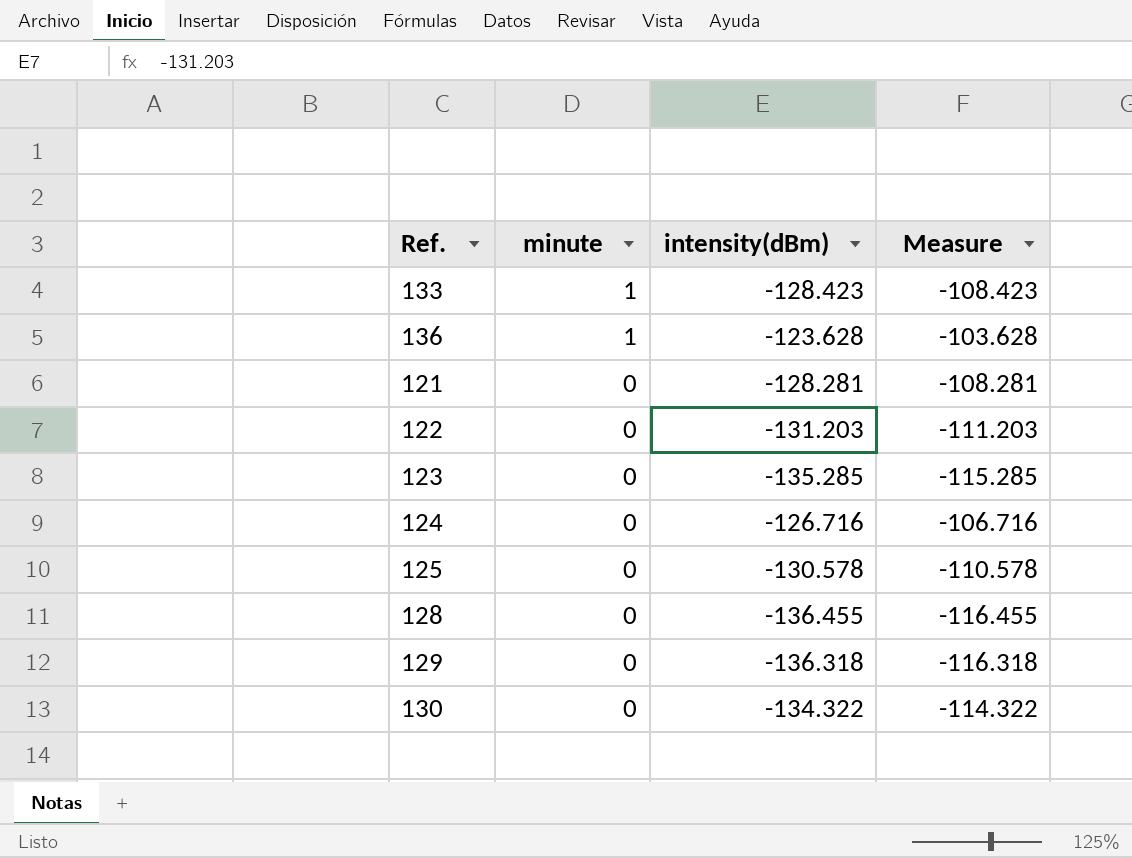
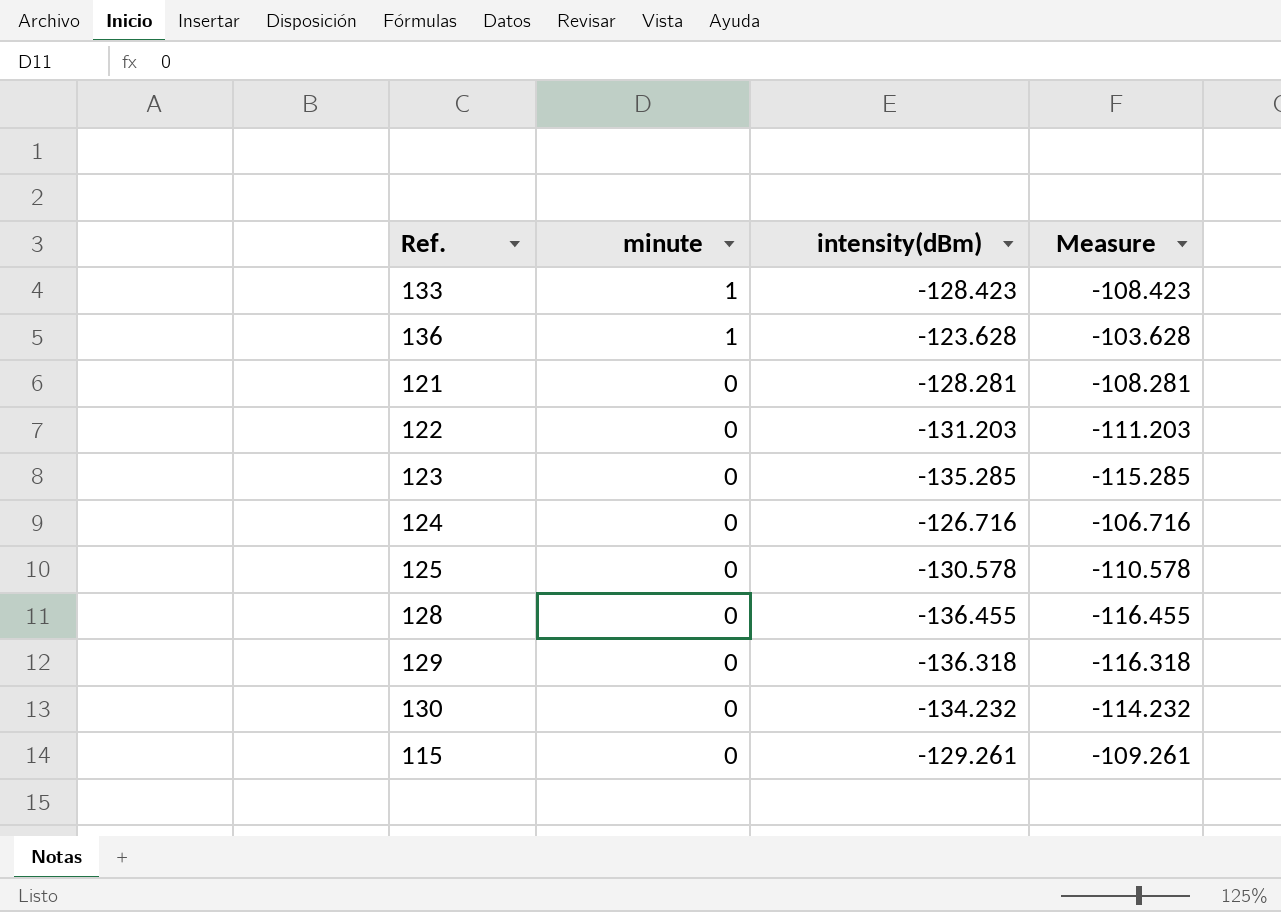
130 | intensity(dBm): -134.322 -> -134.232
130 | Measure: -114.322 -> -114.232
row 115: none -> 0 | -129.261 | -109.261

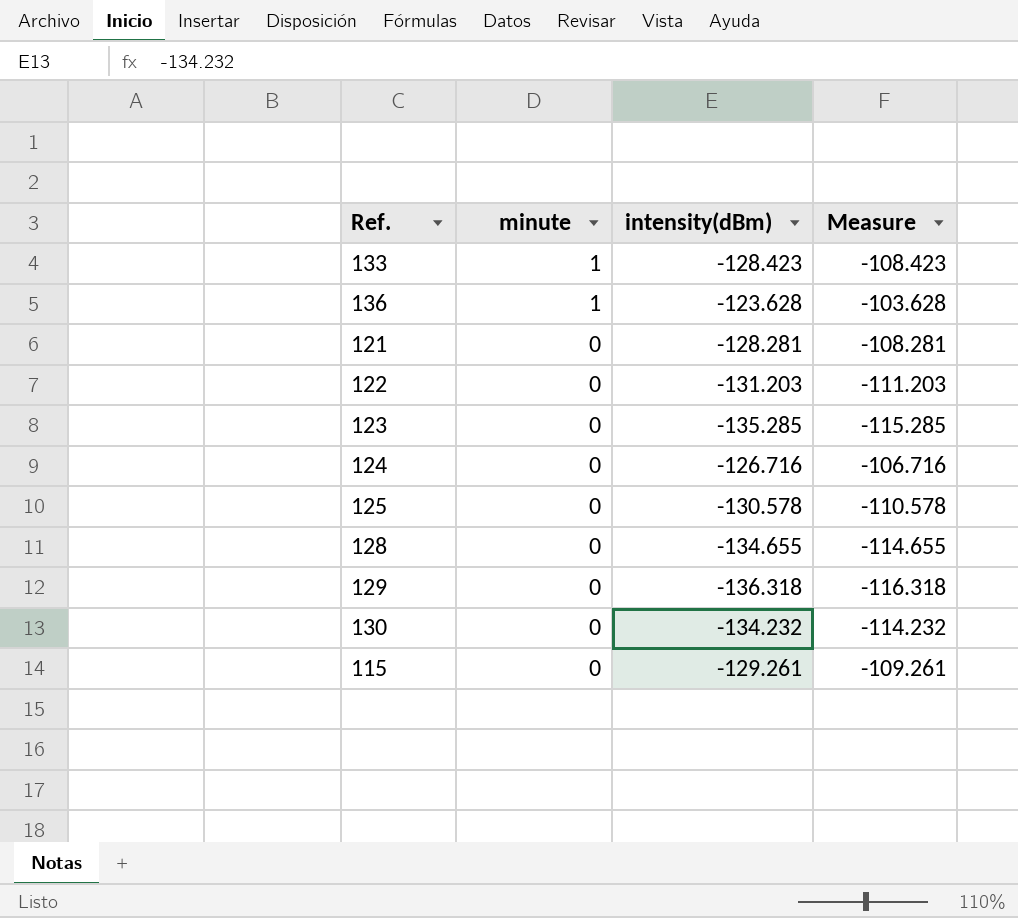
128 | intensity(dBm): -136.455 -> -134.655
128 | Measure: -116.455 -> -114.655

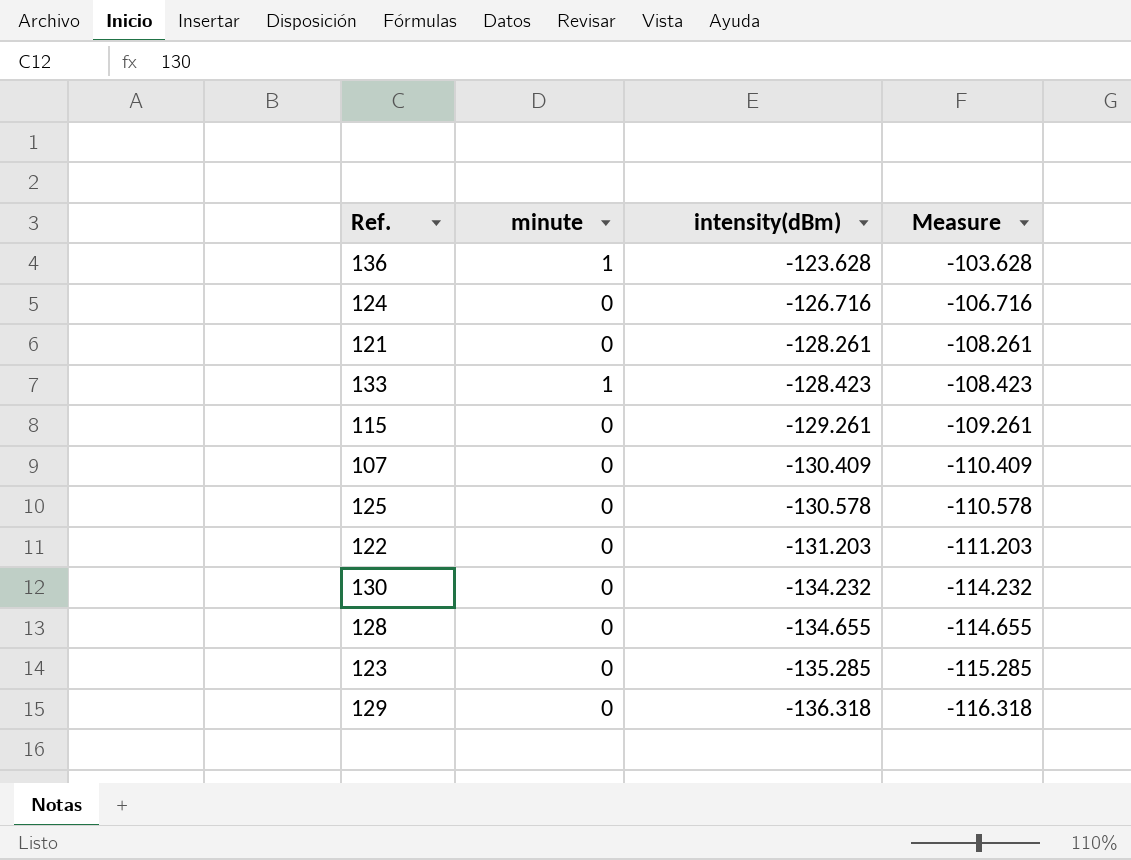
row order: minute descending -> intensity(dBm) descending
121 | intensity(dBm): -128.281 -> -128.261
121 | Measure: -108.281 -> -108.261
row 107: none -> 0 | -130.409 | -110.409

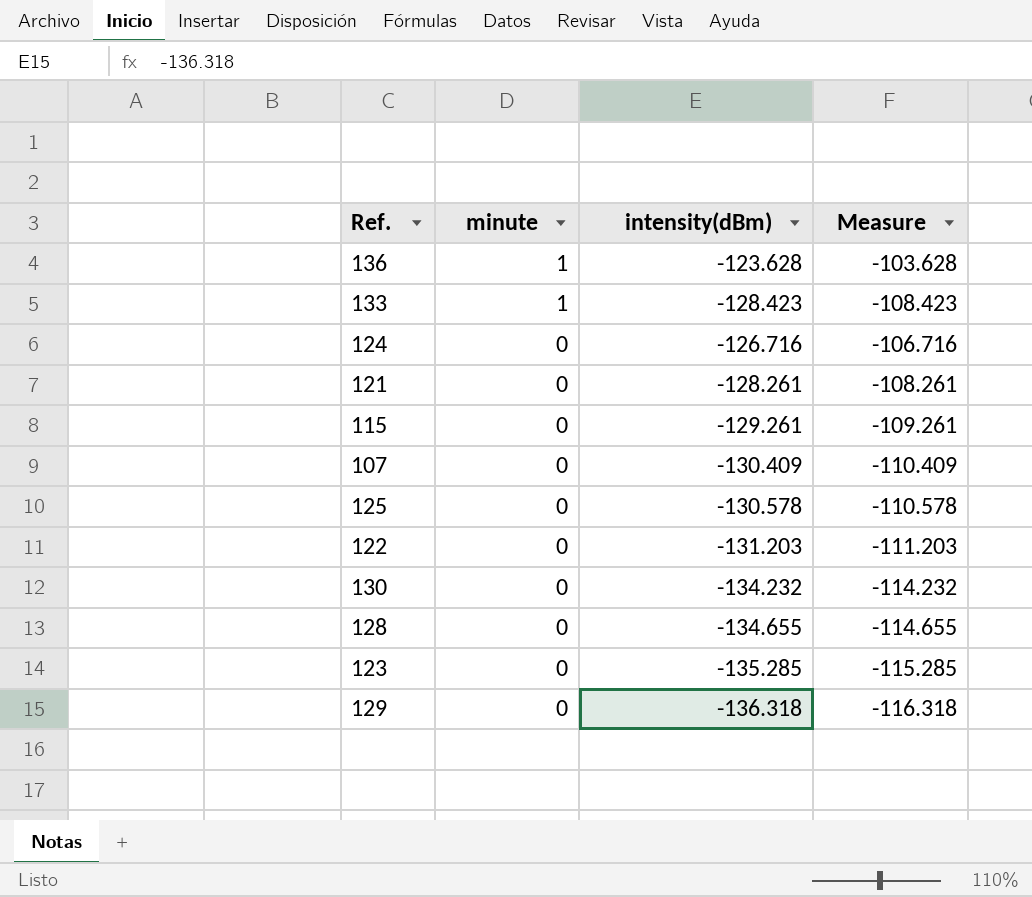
row order: intensity(dBm) descending -> minute descending

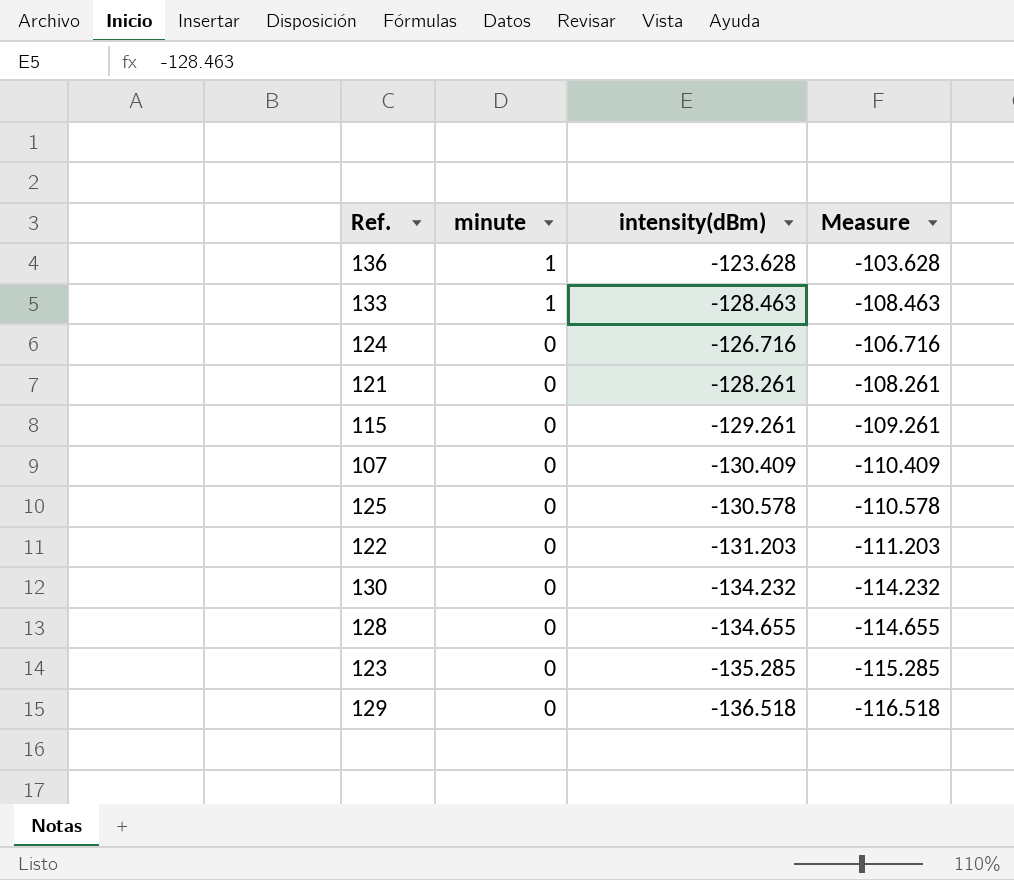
133 | intensity(dBm): -128.423 -> -128.463
133 | Measure: -108.423 -> -108.463
129 | intensity(dBm): -136.318 -> -136.518
129 | Measure: -116.318 -> -116.518

